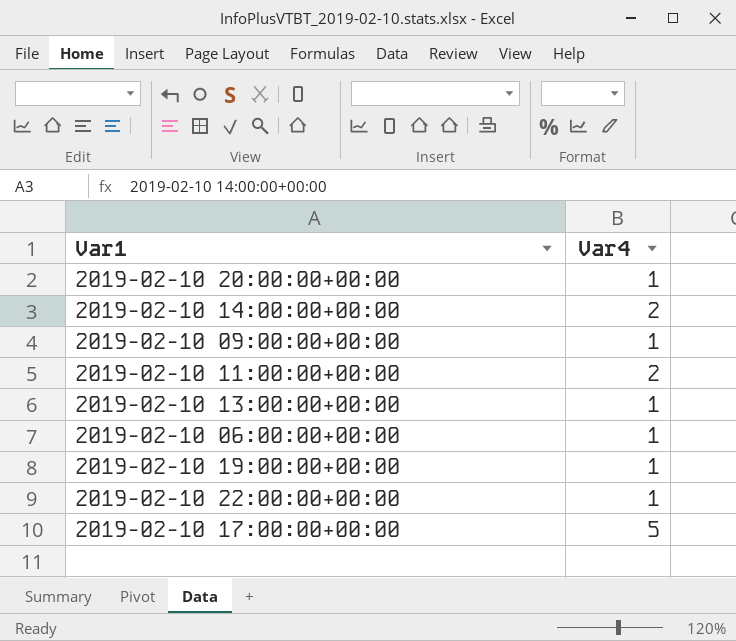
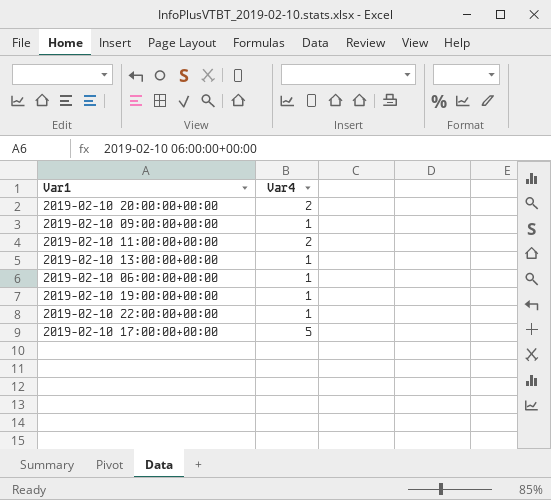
row 2019-02-10 14:00:00+00:00: 2 -> none
2019-02-10 20:00:00+00:00 | Var4: 1 -> 2

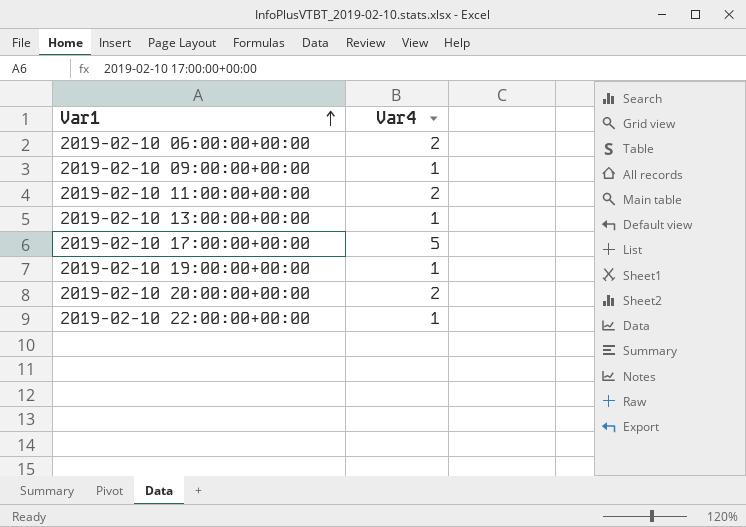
row order: none -> Var1 ascending
2019-02-10 06:00:00+00:00 | Var4: 1 -> 2

